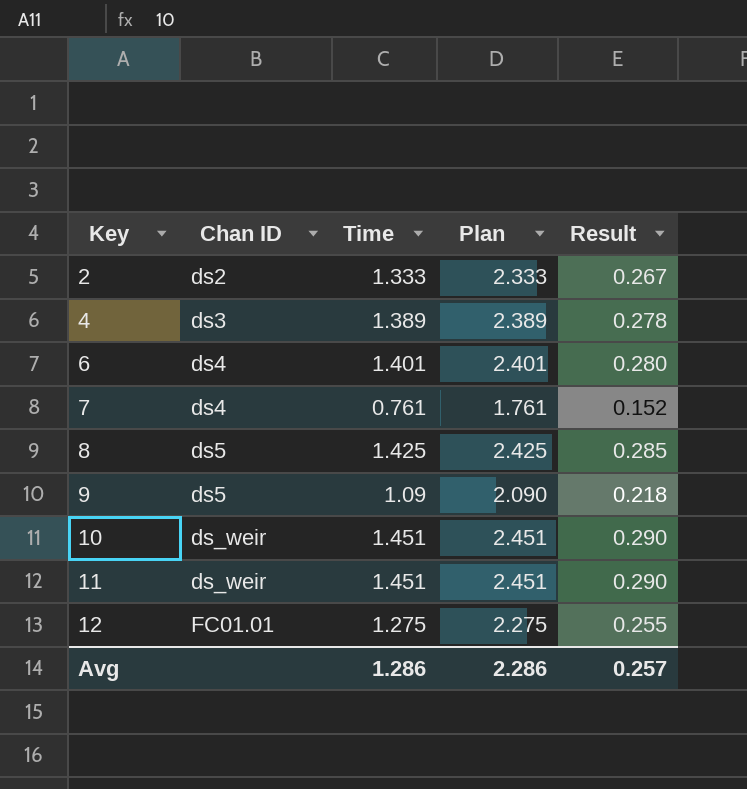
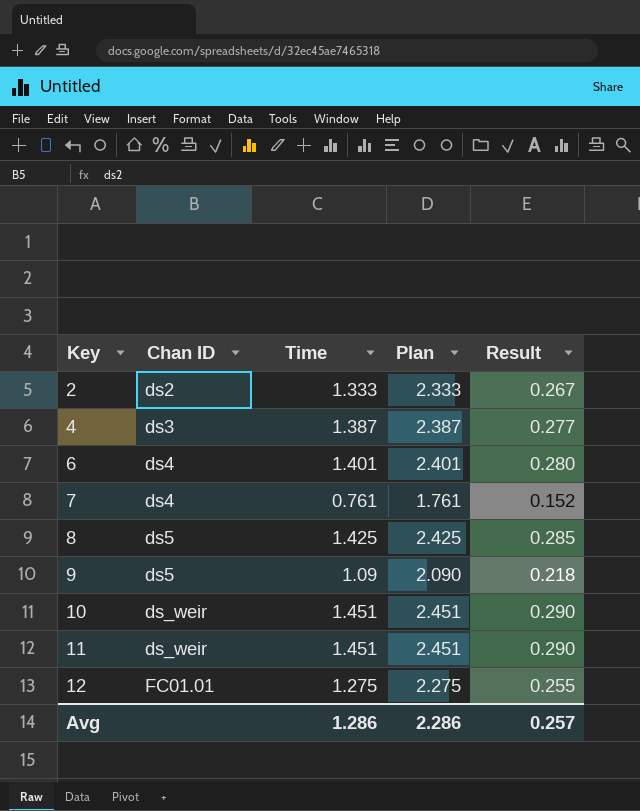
4 | Time: 1.389 -> 1.387
4 | Plan: 2.389 -> 2.387
4 | Result: 0.278 -> 0.277

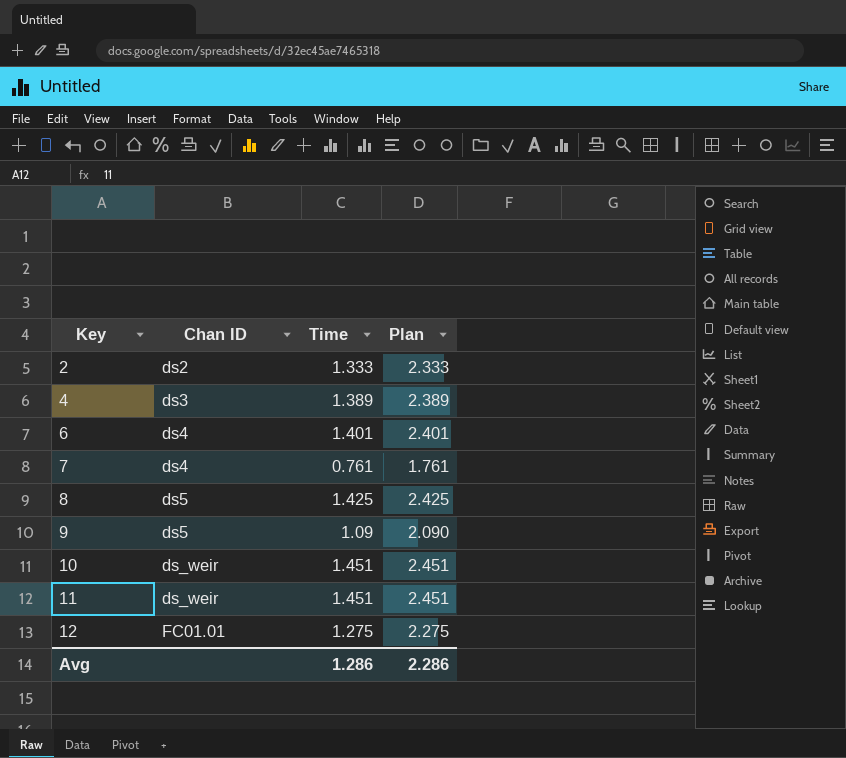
column Result | formula: [Time] * 0.2 -> none
4 | Time: 1.387 -> 1.389
4 | Plan: 2.387 -> 2.389

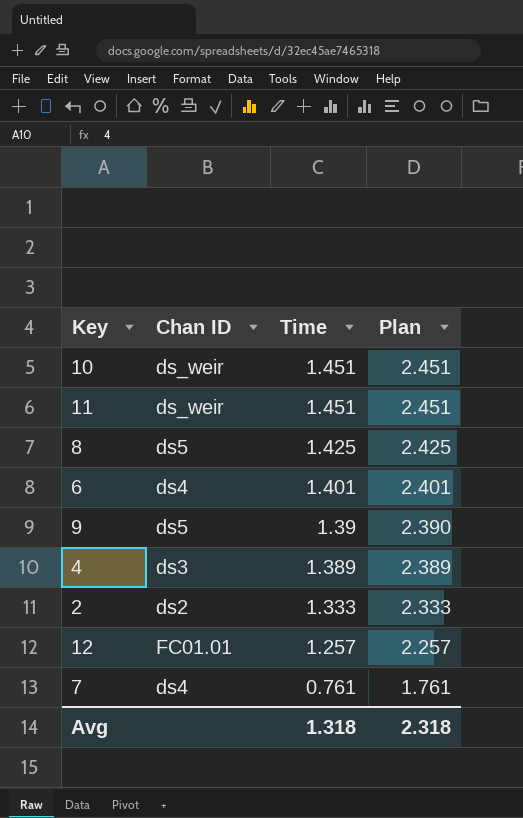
row order: Key ascending -> Time descending
9 | Time: 1.09 -> 1.39
9 | Plan: 2.090 -> 2.390
12 | Time: 1.275 -> 1.257
12 | Plan: 2.275 -> 2.257
Avg | Time: 1.286 -> 1.318
Avg | Plan: 2.286 -> 2.318

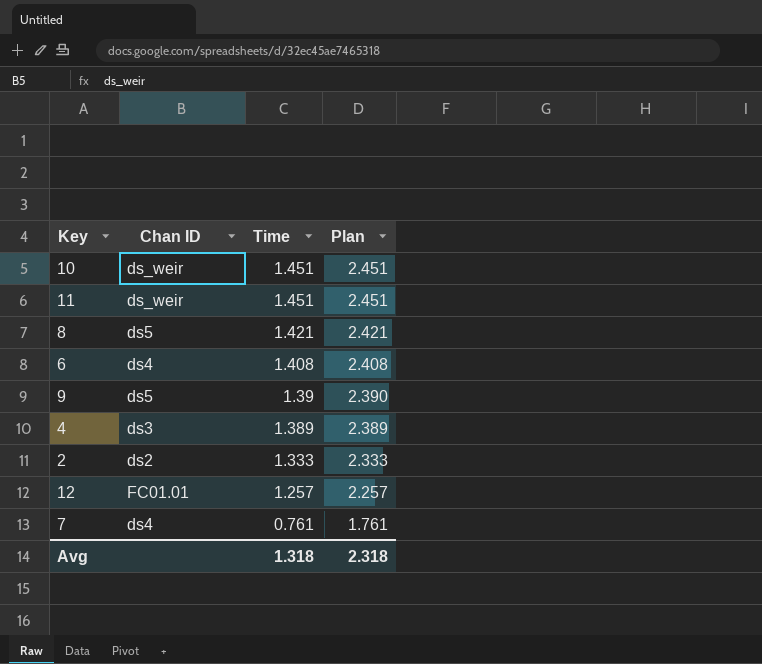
8 | Time: 1.425 -> 1.421
8 | Plan: 2.425 -> 2.421
6 | Time: 1.401 -> 1.408
6 | Plan: 2.401 -> 2.408

